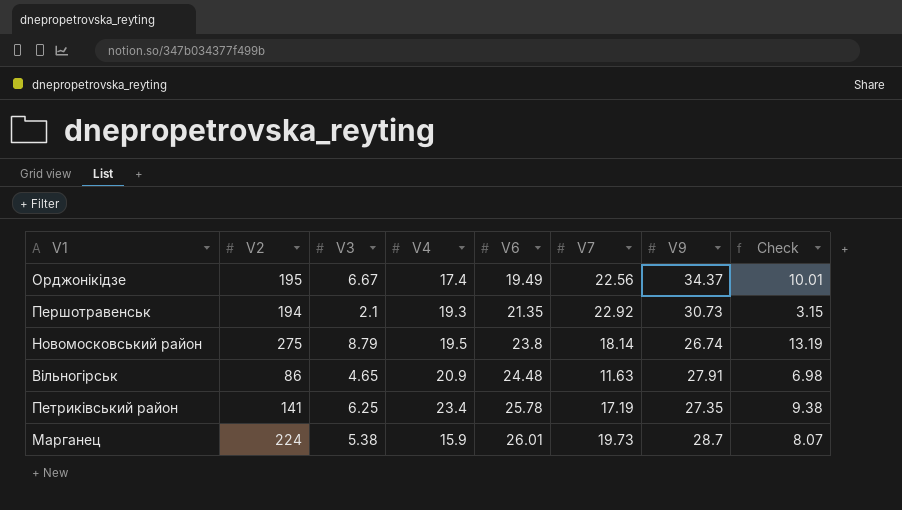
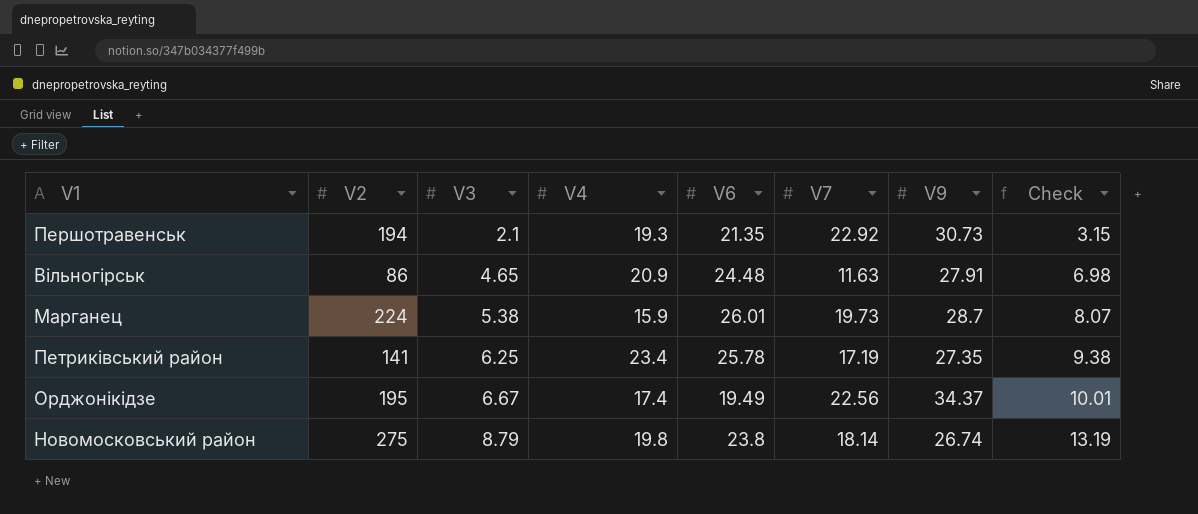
row order: V6 ascending -> V3 ascending
Новомосковський район | V4: 19.5 -> 19.8

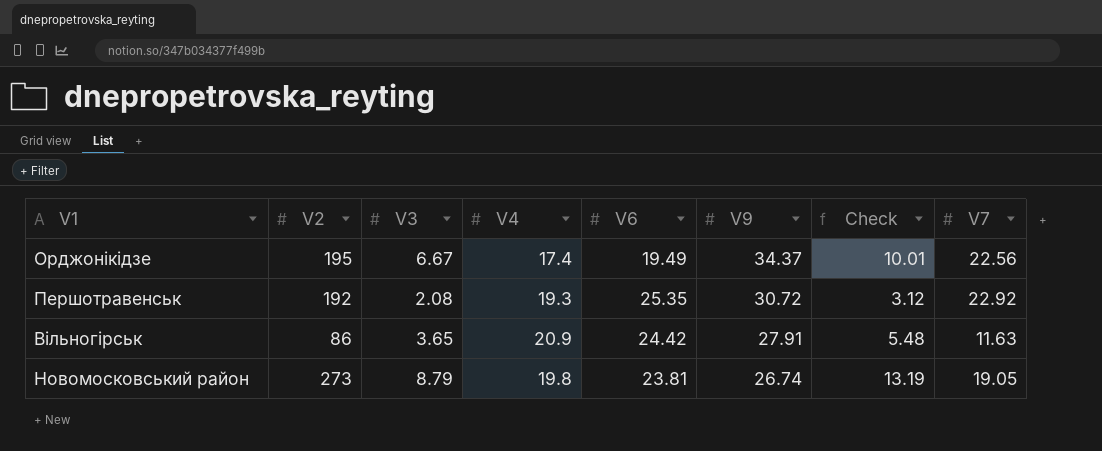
row order: V3 ascending -> V9 descending
column V7 | position: 6 -> 8
row Марганец: 224 | 5.38 | 15.9 | 26.01 | 19.73 | 28.7 | 8.07 -> none
row Петриківський район: 141 | 6.25 | 23.4 | 25.78 | 17.19 | 27.35 | 9.38 -> none
Першотравенськ | V2: 194 -> 192
Першотравенськ | V3: 2.1 -> 2.08
Першотравенськ | V6: 21.35 -> 25.35
Першотравенськ | V9: 30.73 -> 30.72
Першотравенськ | Check: 3.15 -> 3.12
Вільногірськ | V3: 4.65 -> 3.65
Вільногірськ | V6: 24.48 -> 24.42
Вільногірськ | Check: 6.98 -> 5.48
Новомосковський район | V2: 275 -> 273
Новомосковський район | V6: 23.8 -> 23.81
Новомосковський район | V7: 18.14 -> 19.05

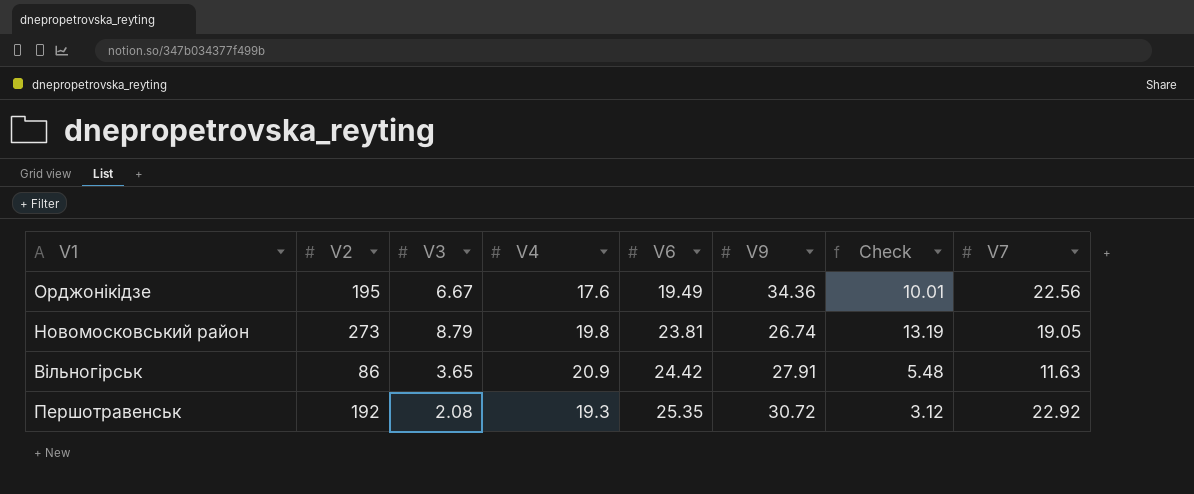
row order: V9 descending -> V6 ascending
Орджонікідзе | V4: 17.4 -> 17.6
Орджонікідзе | V9: 34.37 -> 34.36

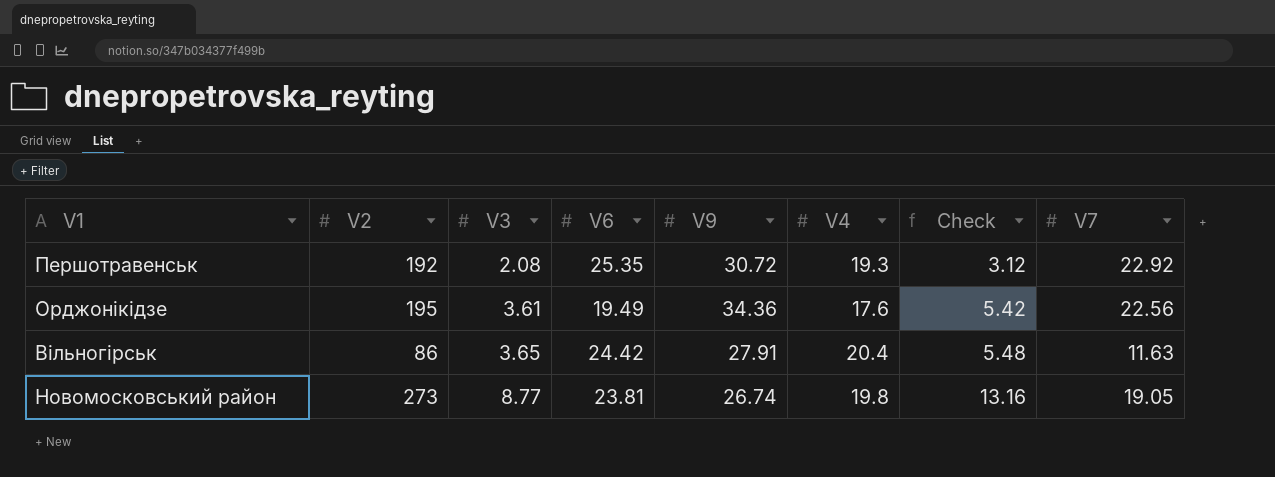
row order: V6 ascending -> V3 ascending
column V4 | position: 4 -> 6
Орджонікідзе | V3: 6.67 -> 3.61
Орджонікідзе | Check: 10.01 -> 5.42
Вільногірськ | V4: 20.9 -> 20.4
Новомосковський район | V3: 8.79 -> 8.77
Новомосковський район | Check: 13.19 -> 13.16

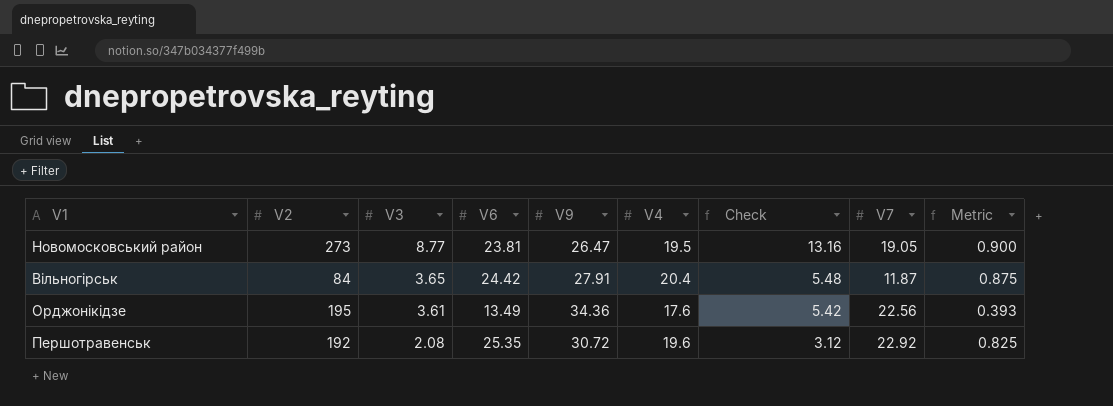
row order: V3 ascending -> V3 descending
column Metric | formula: none -> [V6] / [V9]
Новомосковський район | V9: 26.74 -> 26.47
Новомосковський район | V4: 19.8 -> 19.5
Вільногірськ | V2: 86 -> 84
Вільногірськ | V7: 11.63 -> 11.87
Орджонікідзе | V6: 19.49 -> 13.49
Першотравенськ | V4: 19.3 -> 19.6

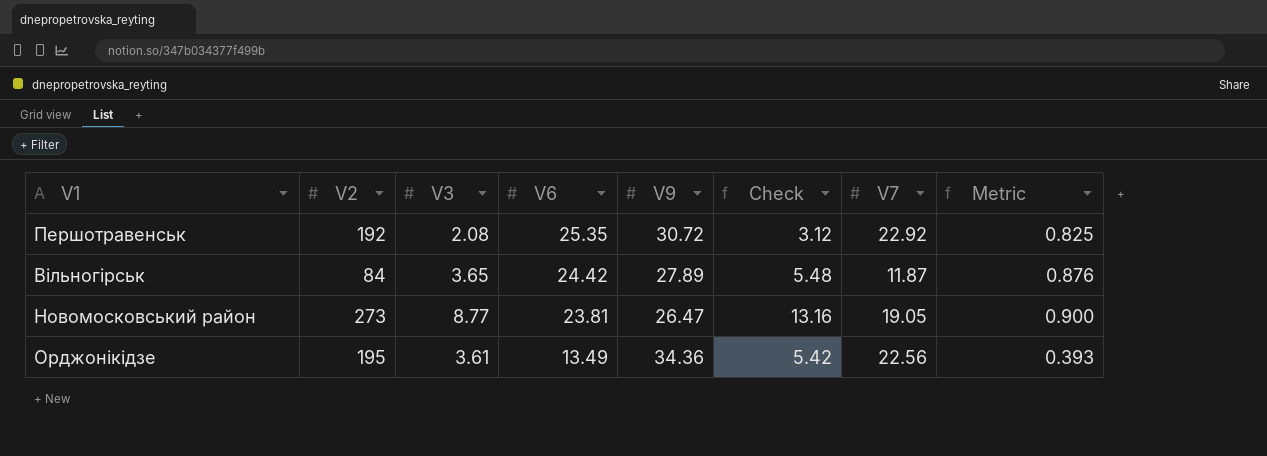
row order: V3 descending -> V6 descending
column V4 | position: 6 -> none
Вільногірськ | V9: 27.91 -> 27.89
Вільногірськ | Metric: 0.875 -> 0.876

